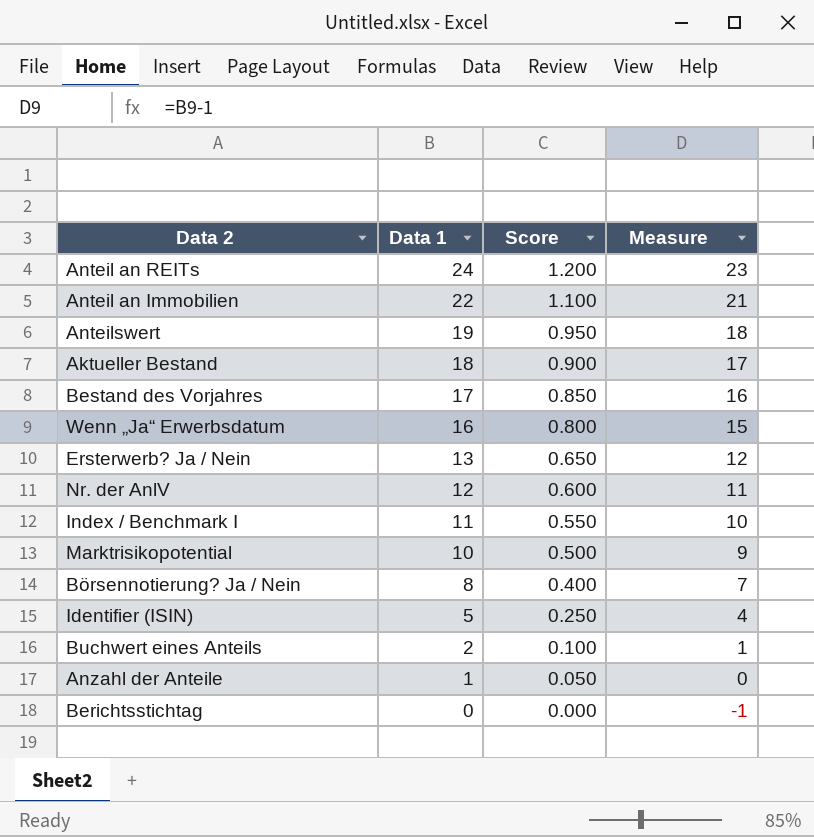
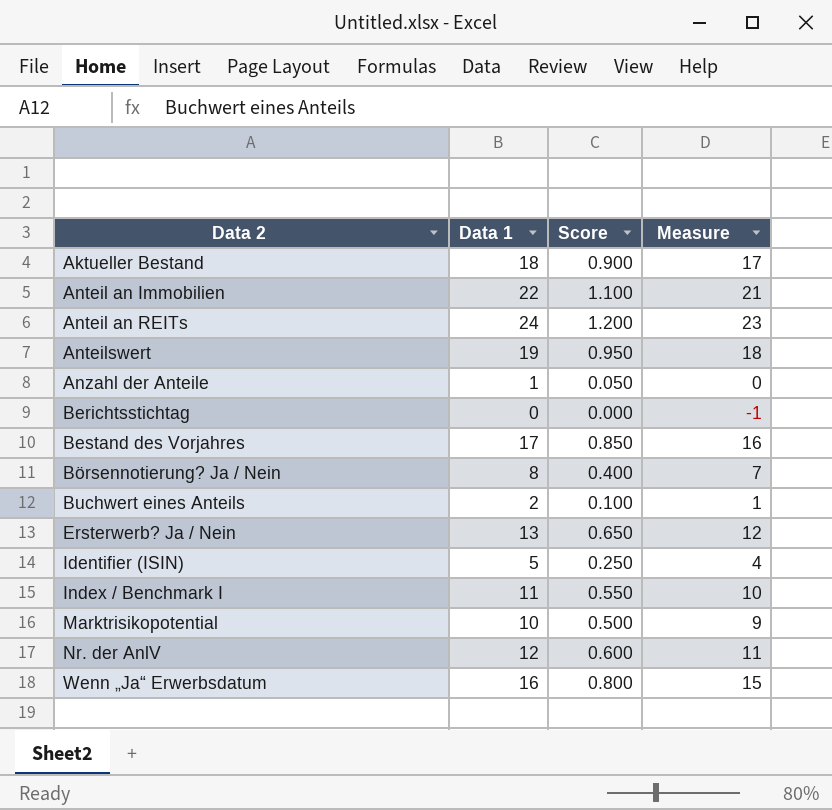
row order: Data 1 descending -> Data 2 ascending

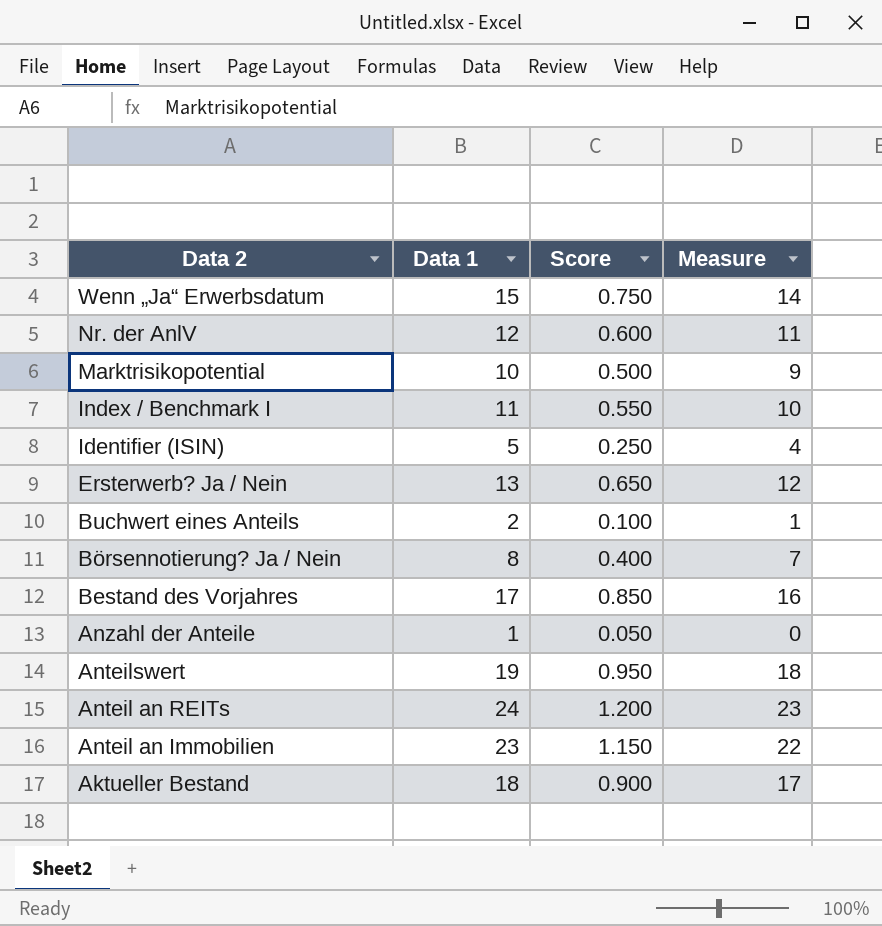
row order: Data 2 ascending -> Data 2 descending
row Berichtsstichtag: 0 | 0.000 | -1 -> none
Wenn „Ja“ Erwerbsdatum | Data 1: 16 -> 15
Wenn „Ja“ Erwerbsdatum | Score: 0.800 -> 0.750
Wenn „Ja“ Erwerbsdatum | Measure: 15 -> 14
Anteil an Immobilien | Data 1: 22 -> 23
Anteil an Immobilien | Score: 1.100 -> 1.150
Anteil an Immobilien | Measure: 21 -> 22

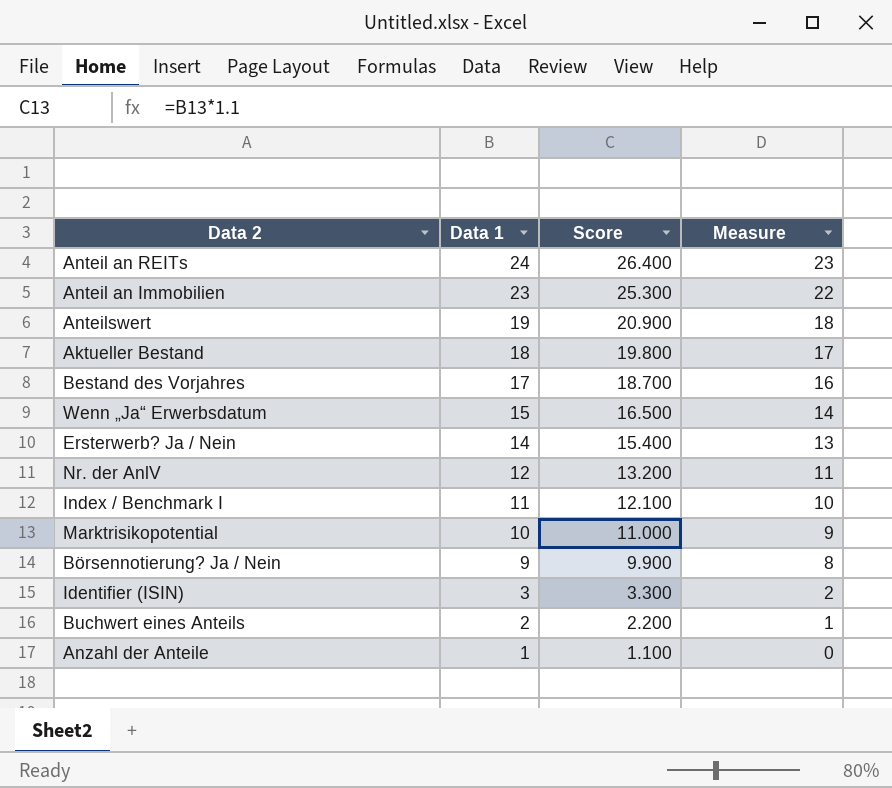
row order: Data 2 descending -> Data 1 descending
column Score | formula: [Data 1] * 0.05 -> [Data 1] * 1.1
Ersterwerb? Ja / Nein | Data 1: 13 -> 14
Ersterwerb? Ja / Nein | Measure: 12 -> 13
Börsennotierung? Ja / Nein | Data 1: 8 -> 9
Börsennotierung? Ja / Nein | Measure: 7 -> 8
Identifier (ISIN) | Data 1: 5 -> 3
Identifier (ISIN) | Measure: 4 -> 2

